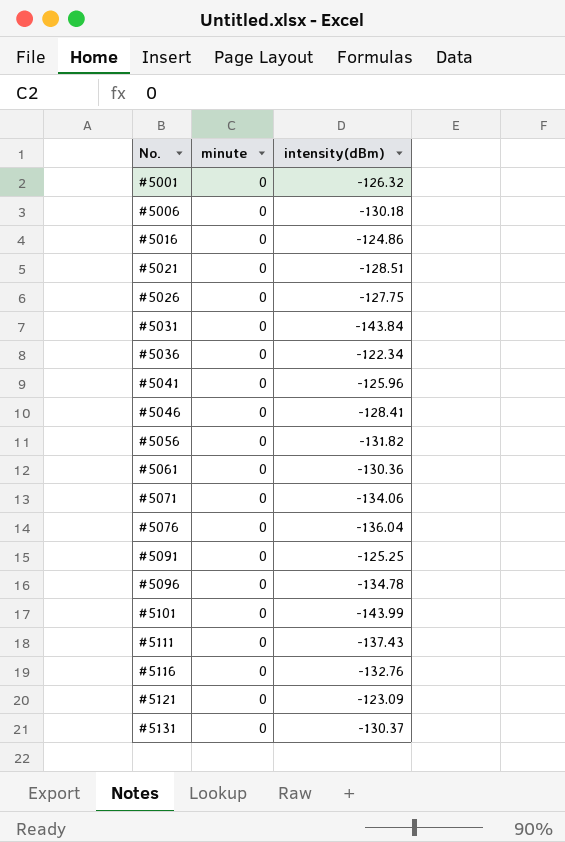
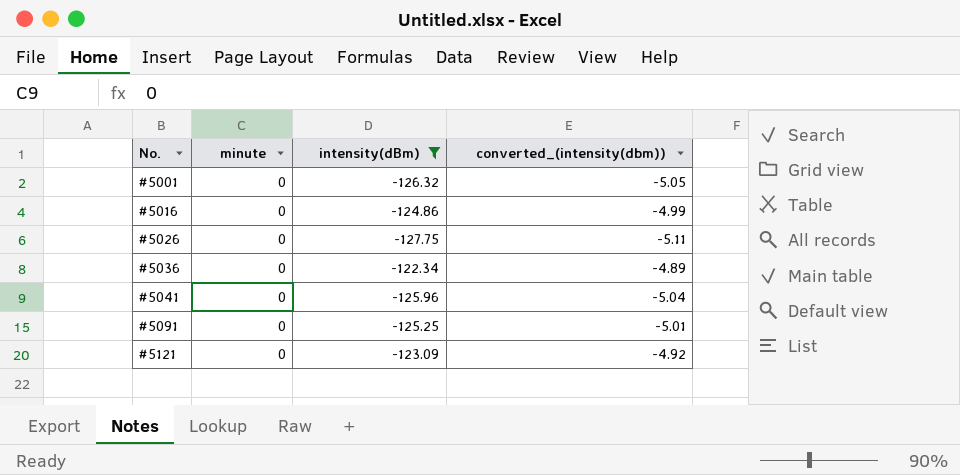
filter: none -> intensity(dBm) >= -127.75
column converted_(intensity(dbm)) | formula: none -> [intensity(dBm)] * 0.04

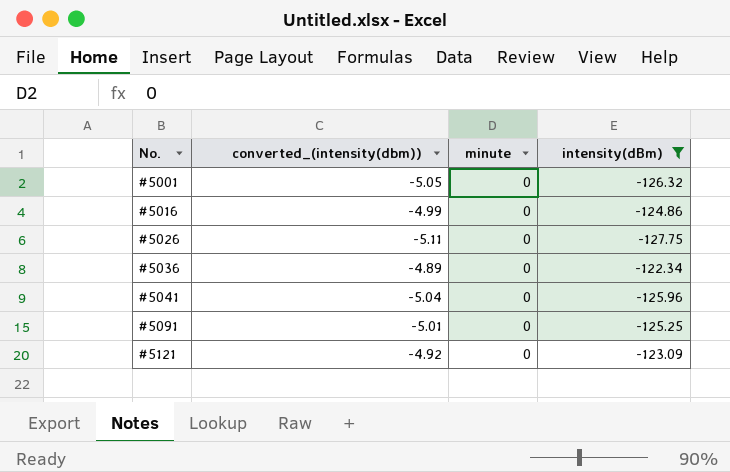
column converted_(intensity(dbm)) | position: 4 -> 2

